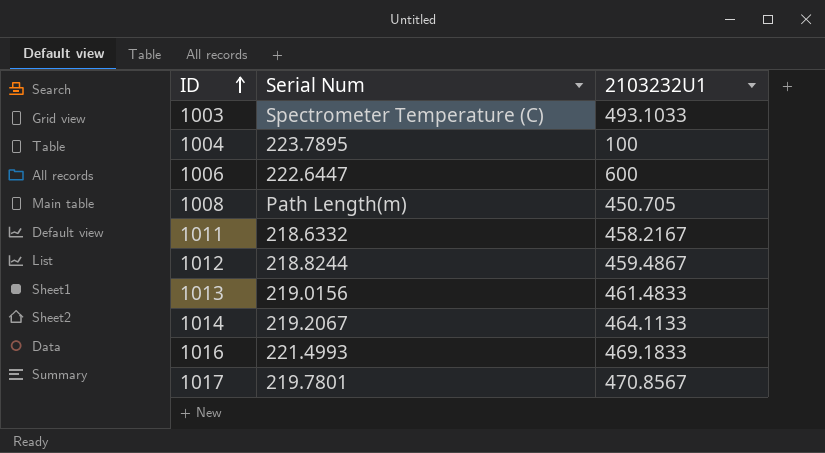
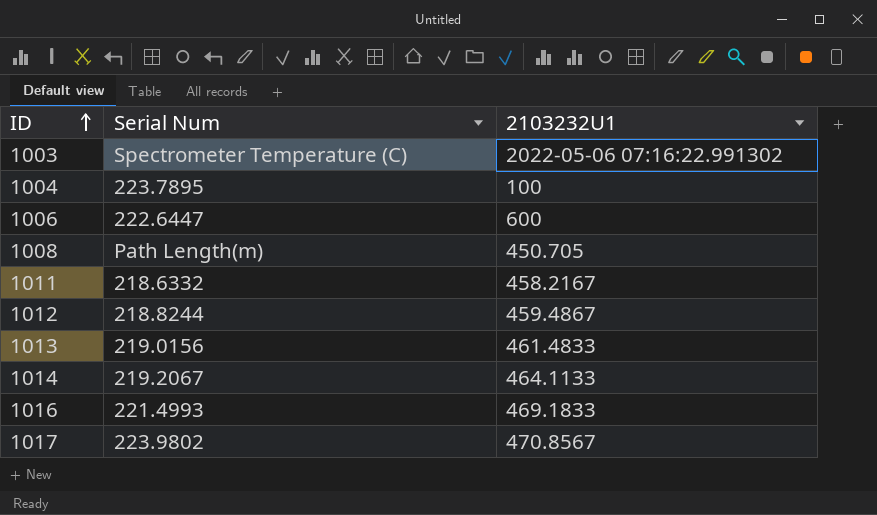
1003 | 2103232U1: 493.1033 -> 2022-05-06 07:16:22.991302
1017 | Serial Num: 219.7801 -> 223.9802

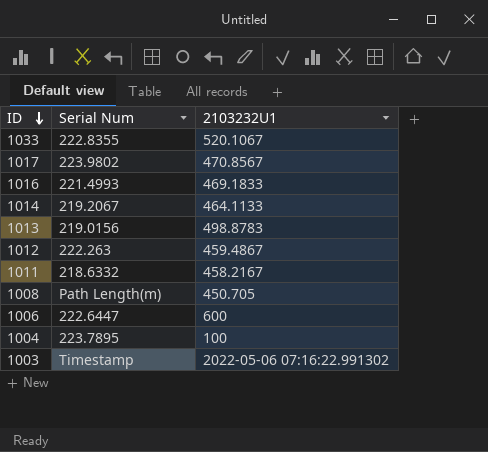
row order: ID ascending -> ID descending
row 1033: none -> 222.8355 | 520.1067
1013 | 2103232U1: 461.4833 -> 498.8783
1012 | Serial Num: 218.8244 -> 222.263
1003 | Serial Num: Spectrometer Temperature (C) -> Timestamp

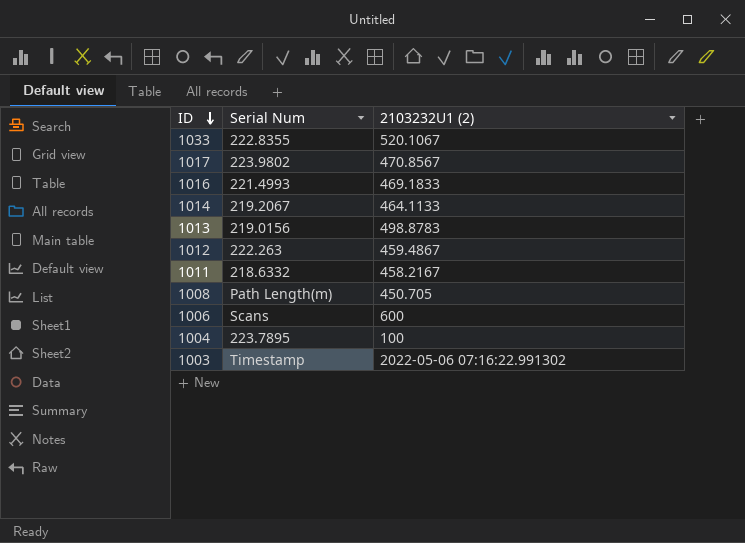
column name: 2103232U1 -> 2103232U1 (2)
1006 | Serial Num: 222.6447 -> Scans

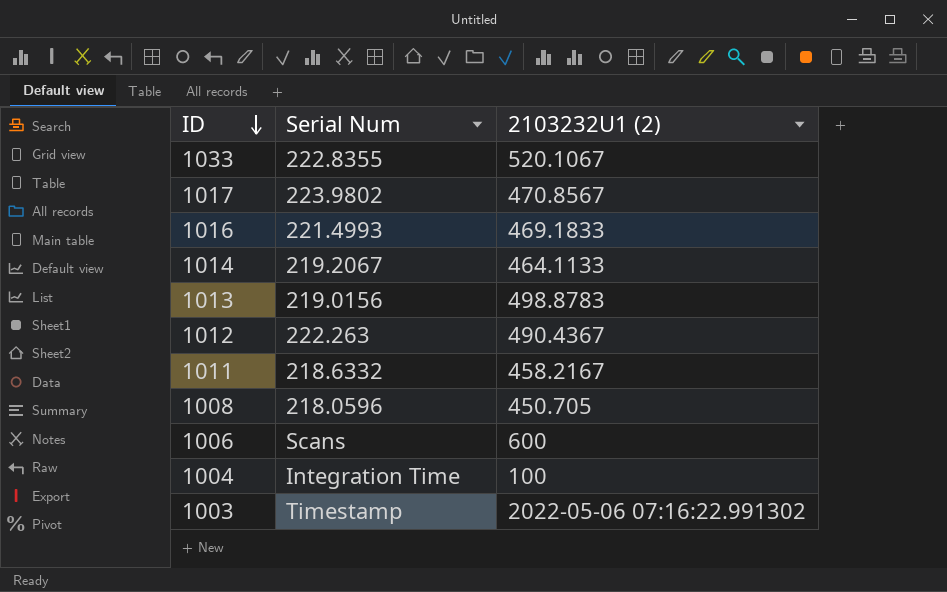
1012 | 2103232U1 (2): 459.4867 -> 490.4367
1008 | Serial Num: Path Length(m) -> 218.0596
1004 | Serial Num: 223.7895 -> Integration Time

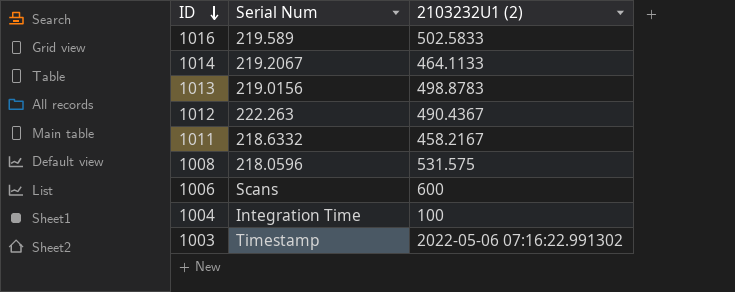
row 1033: 222.8355 | 520.1067 -> none
row 1017: 223.9802 | 470.8567 -> none
1016 | Serial Num: 221.4993 -> 219.589
1016 | 2103232U1 (2): 469.1833 -> 502.5833
1008 | 2103232U1 (2): 450.705 -> 531.575

